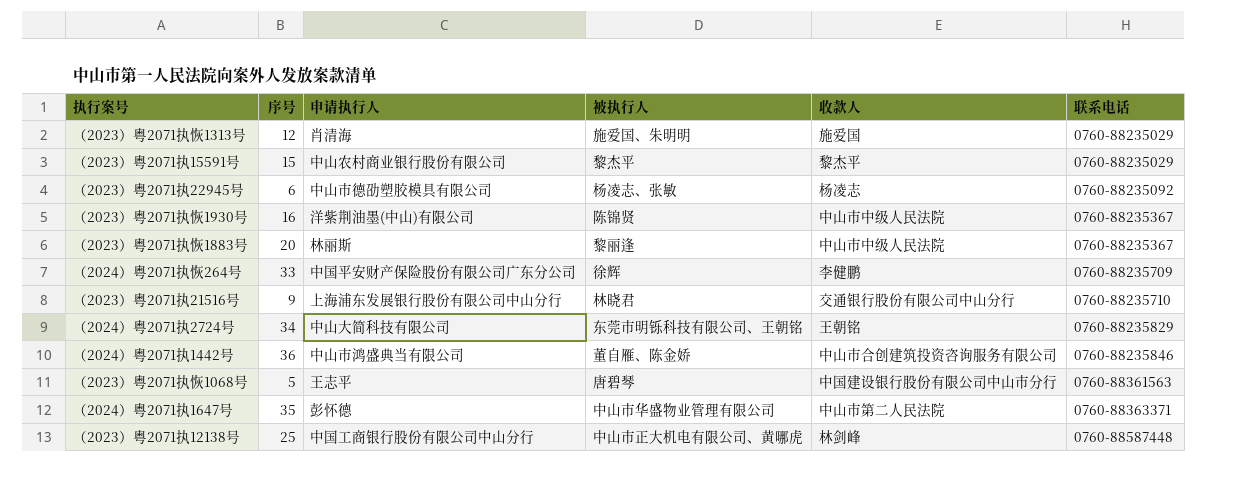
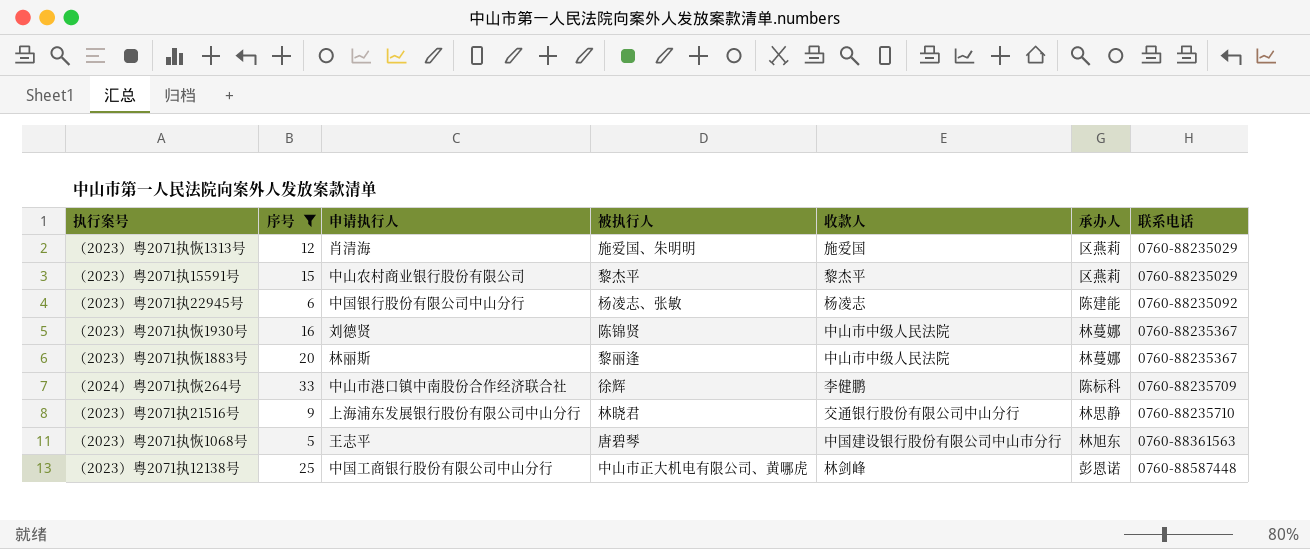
filter: none -> 序号 <= 33
column 承办人 | position: none -> 6
（2023）粤2071执22945号 | 申请执行人: 中山市德劭塑胶模具有限公司 -> 中国银行股份有限公司中山分行
（2023）粤2071执恢1930号 | 申请执行人: 洋紫荆油墨(中山)有限公司 -> 刘德贤
（2024）粤2071执恢264号 | 申请执行人: 中国平安财产保险股份有限公司广东分公司 -> 中山市港口镇中南股份合作经济联合社

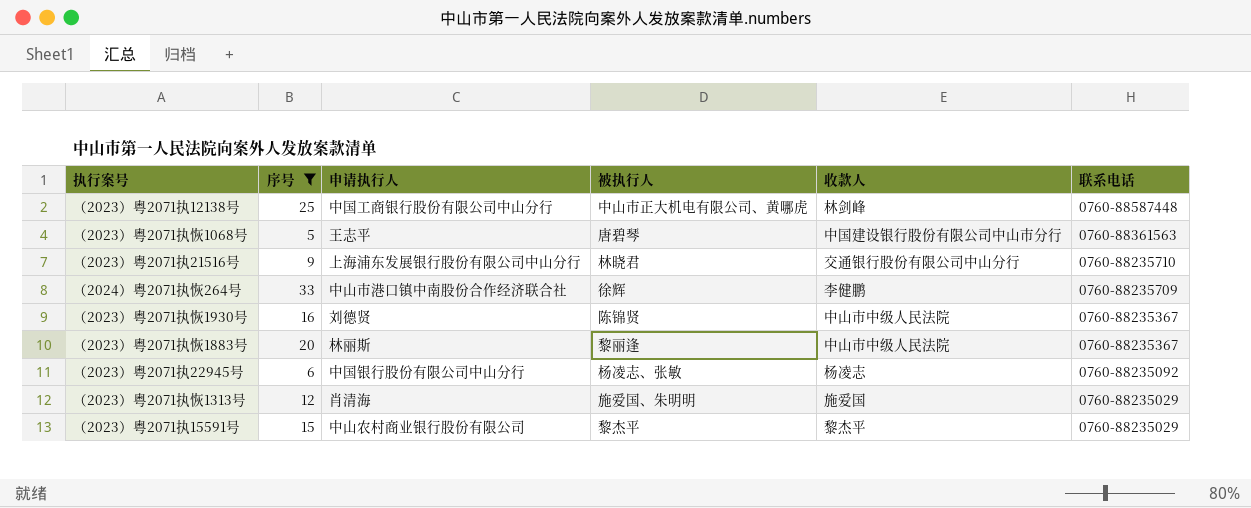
row order: 联系电话 ascending -> 联系电话 descending
column 承办人 | position: 6 -> none

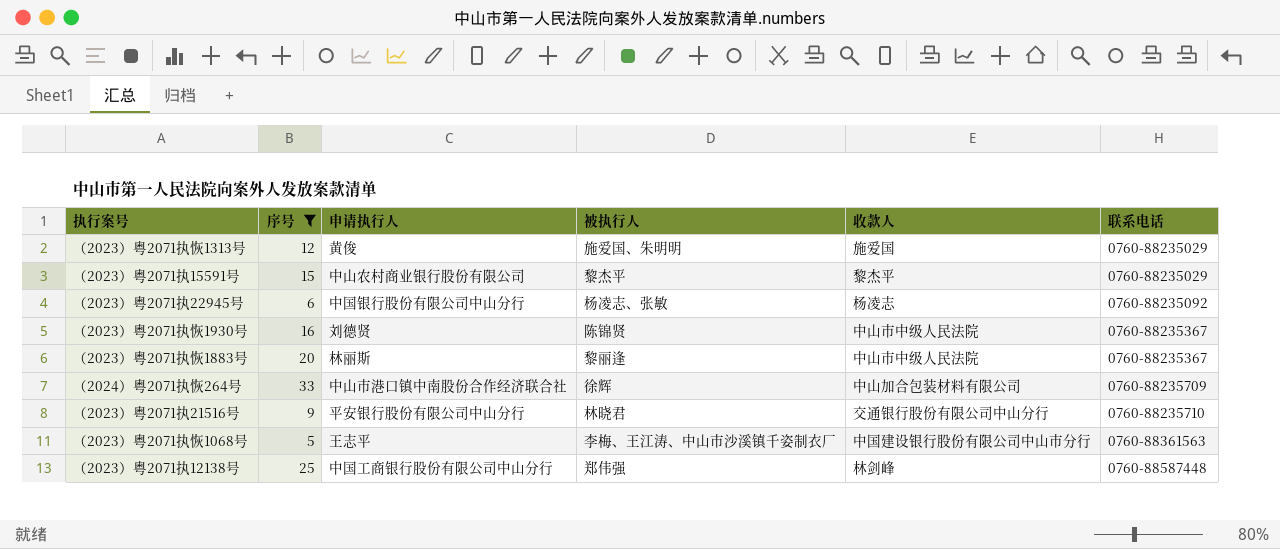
row order: 联系电话 descending -> 联系电话 ascending
（2023）粤2071执恢1313号 | 申请执行人: 肖清海 -> 黄俊
（2024）粤2071执恢264号 | 收款人: 李健鹏 -> 中山加合包装材料有限公司
（2023）粤2071执21516号 | 申请执行人: 上海浦东发展银行股份有限公司中山分行 -> 平安银行股份有限公司中山分行
（2023）粤2071执恢1068号 | 被执行人: 唐碧琴 -> 李梅、王江涛、中山市沙溪镇千姿制衣厂
（2023）粤2071执12138号 | 被执行人: 中山市正大机电有限公司、黄哪虎 -> 郑伟强

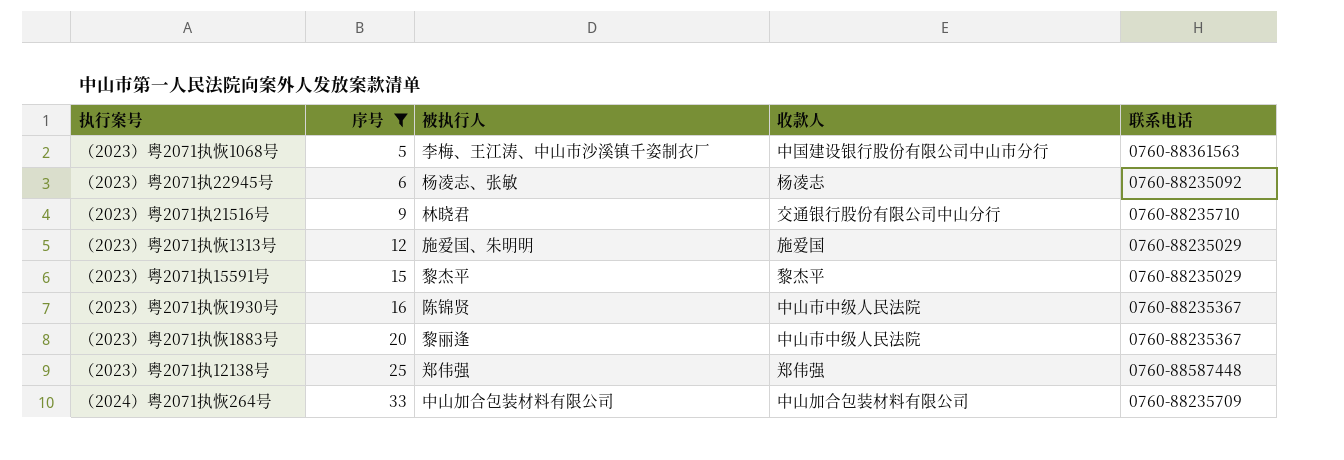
row order: 联系电话 ascending -> 序号 ascending
column 申请执行人 | position: 3 -> none
（2023）粤2071执12138号 | 收款人: 林剑峰 -> 郑伟强
（2024）粤2071执恢264号 | 被执行人: 徐辉 -> 中山加合包装材料有限公司

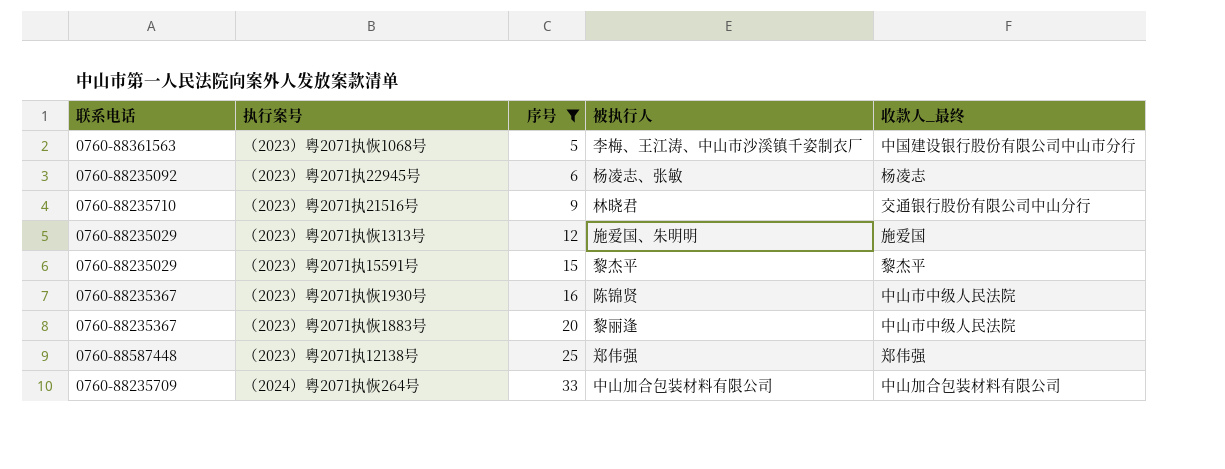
column 联系电话 | position: 5 -> 1
column name: 收款人 -> 收款人_最终

